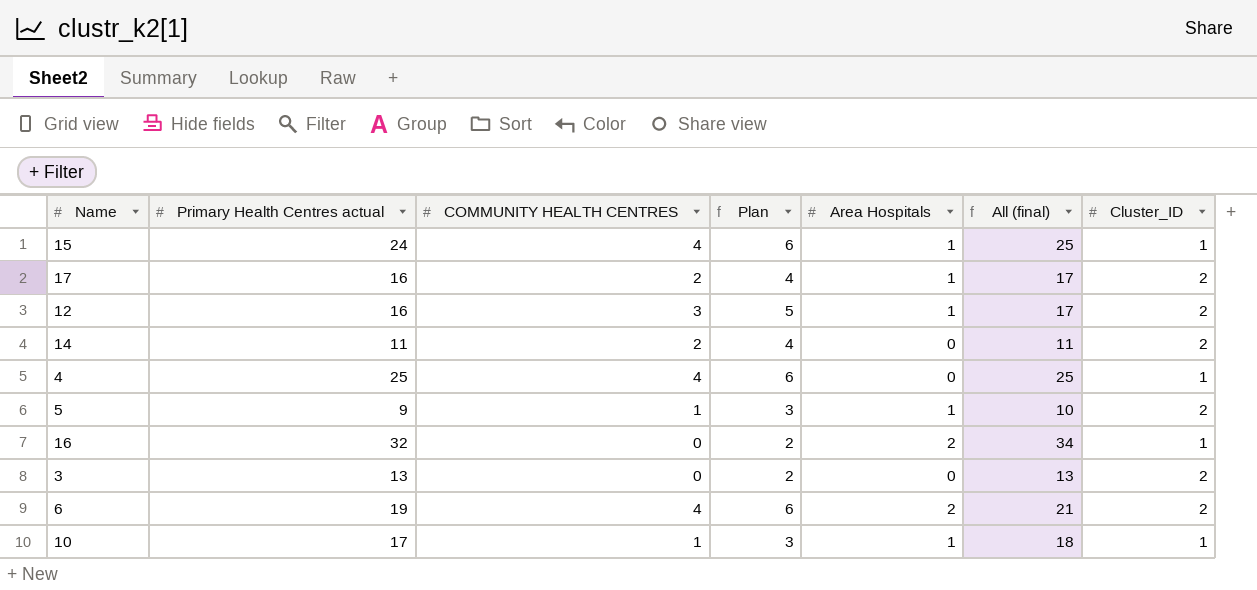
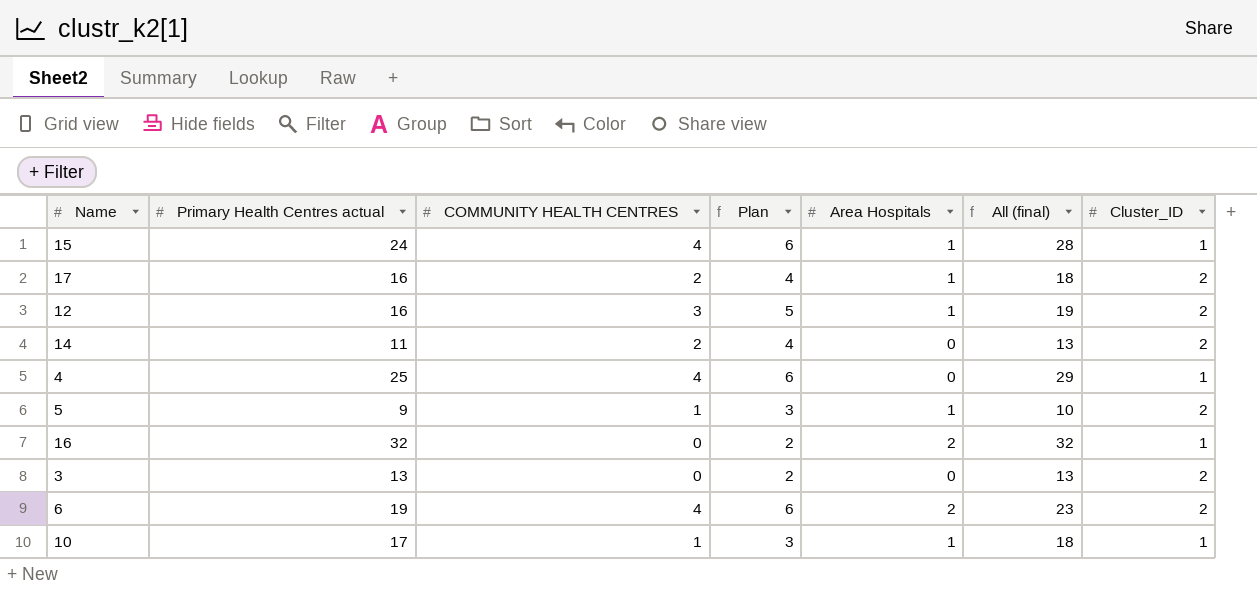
column All (final) | formula: [Primary Health Centres actual] + [Area Hospitals] -> [Primary Health Centres actual] + [COMMUNITY HEALTH CENTRES]

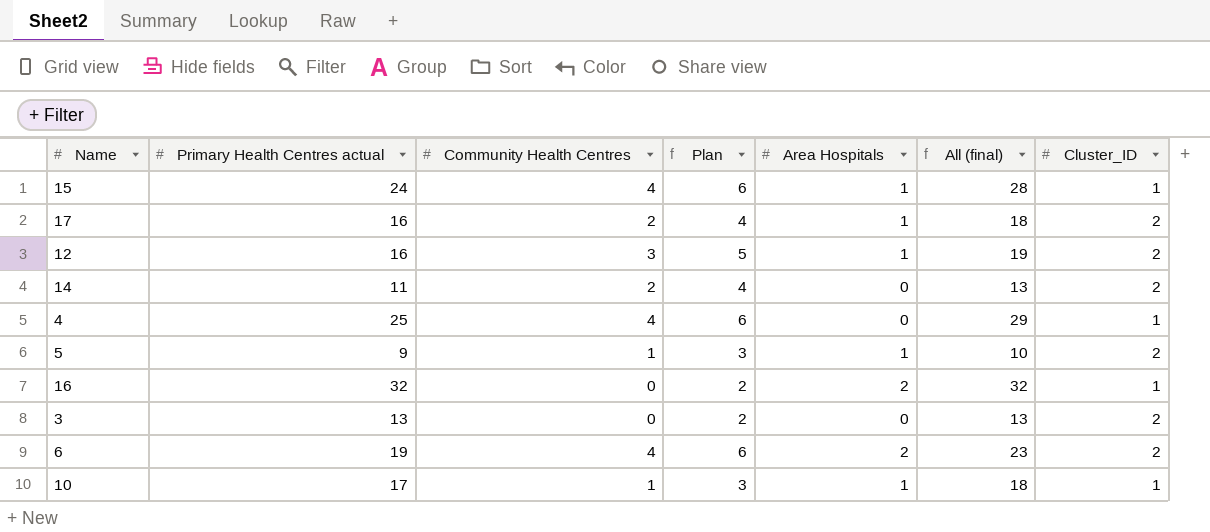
column name: COMMUNITY HEALTH CENTRES -> Community Health Centres

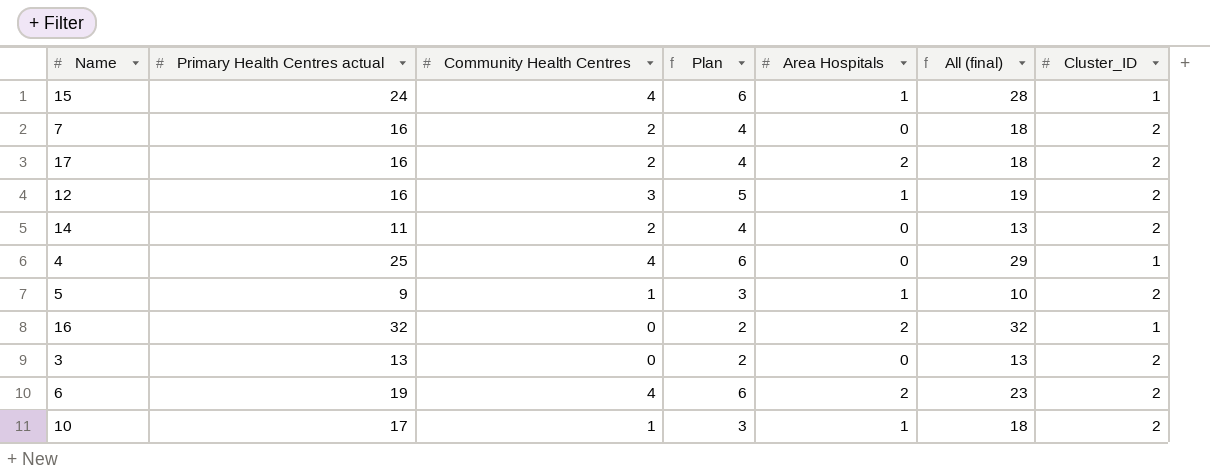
row 7: none -> 16 | 2 | 4 | 0 | 18 | 2
17 | Area Hospitals: 1 -> 2
10 | Cluster_ID: 1 -> 2

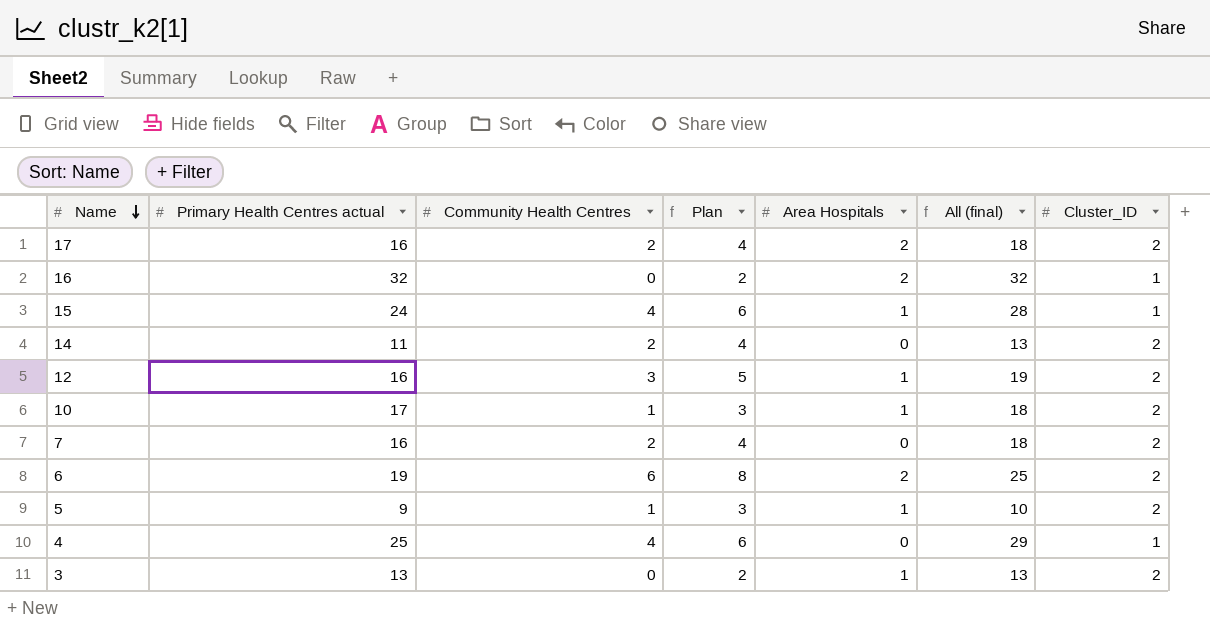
row order: none -> Name descending
6 | Community Health Centres: 4 -> 6
6 | Plan: 6 -> 8
6 | All (final): 23 -> 25
3 | Area Hospitals: 0 -> 1

